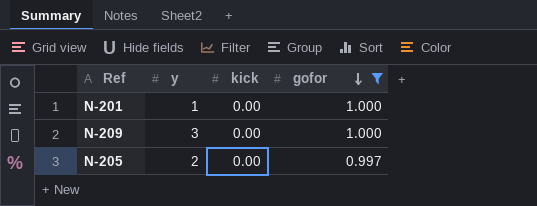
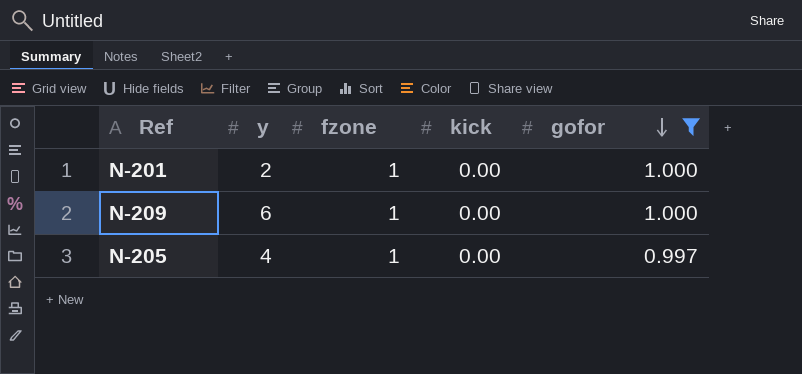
column fzone | position: none -> 3
N-201 | y: 1 -> 2
N-209 | y: 3 -> 6
N-205 | y: 2 -> 4

